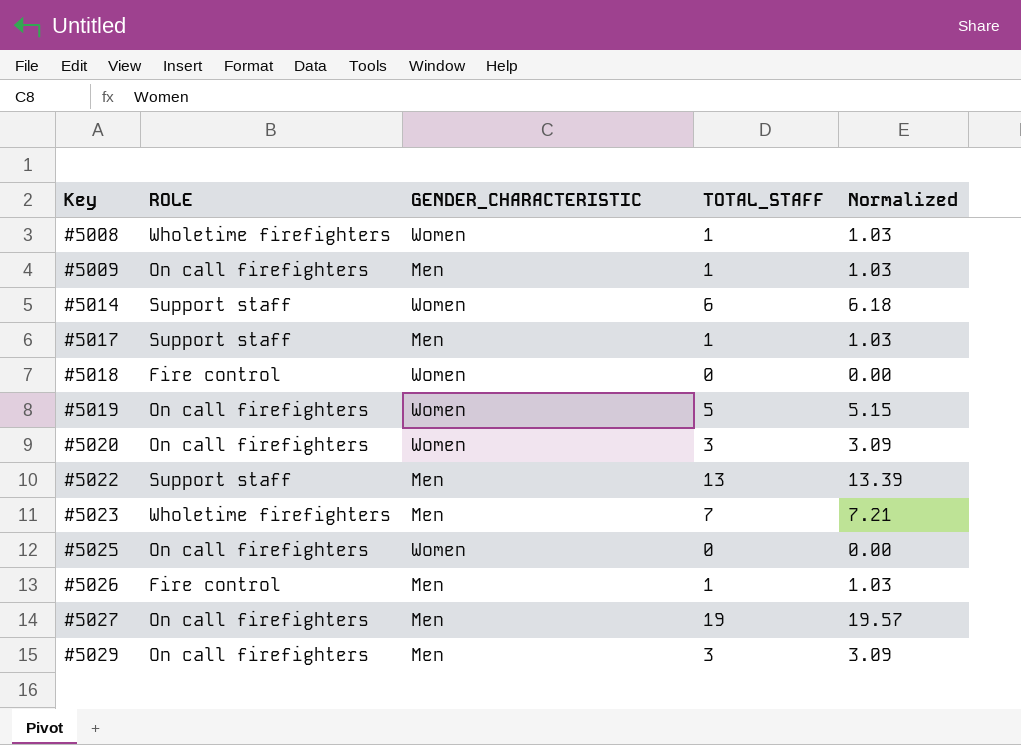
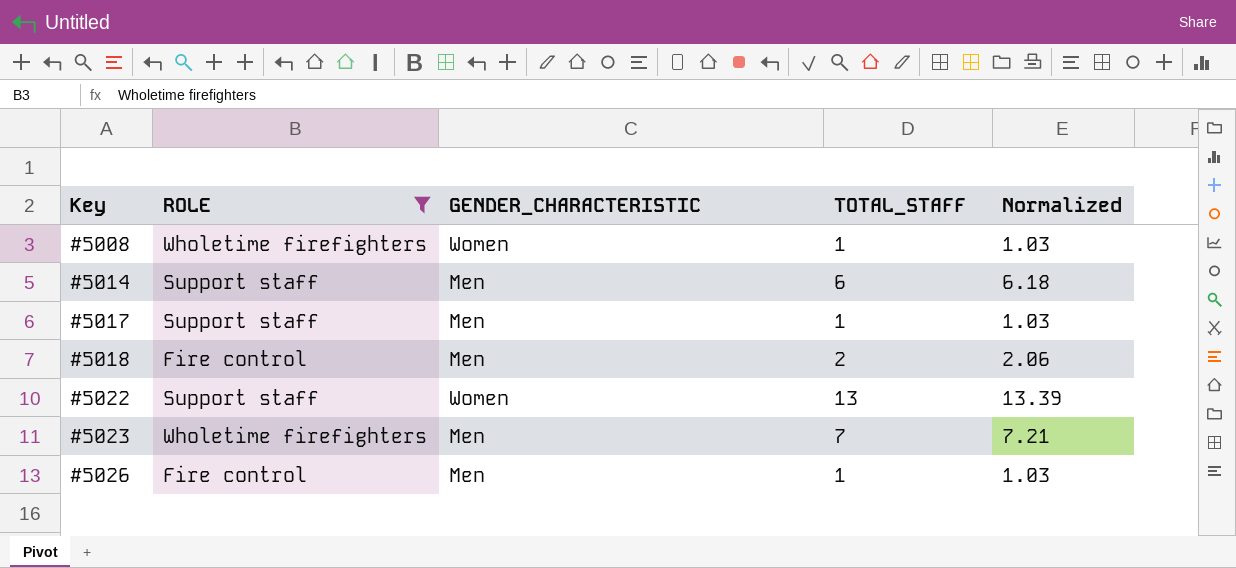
filter: none -> ROLE != On call firefighters
#5014 | GENDER_CHARACTERISTIC: Women -> Men
#5018 | GENDER_CHARACTERISTIC: Women -> Men
#5018 | TOTAL_STAFF: 0 -> 2
#5018 | Normalized: 0.00 -> 2.06
#5022 | GENDER_CHARACTERISTIC: Men -> Women

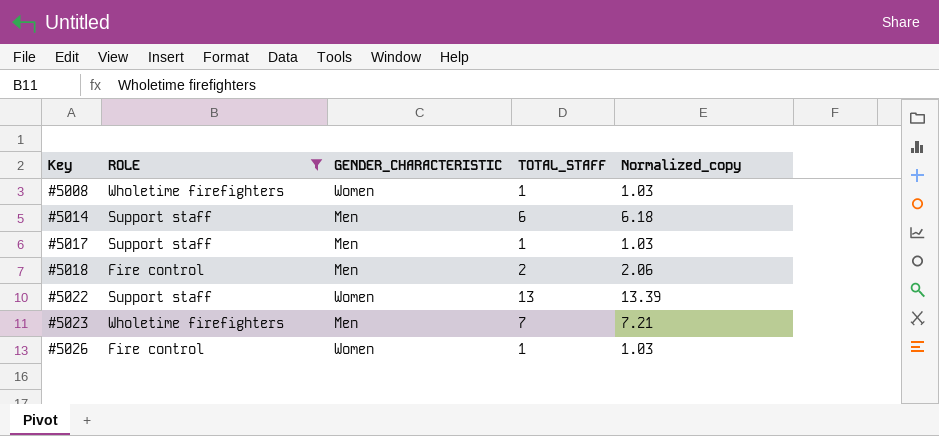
column name: Normalized -> Normalized_copy
#5026 | GENDER_CHARACTERISTIC: Men -> Women

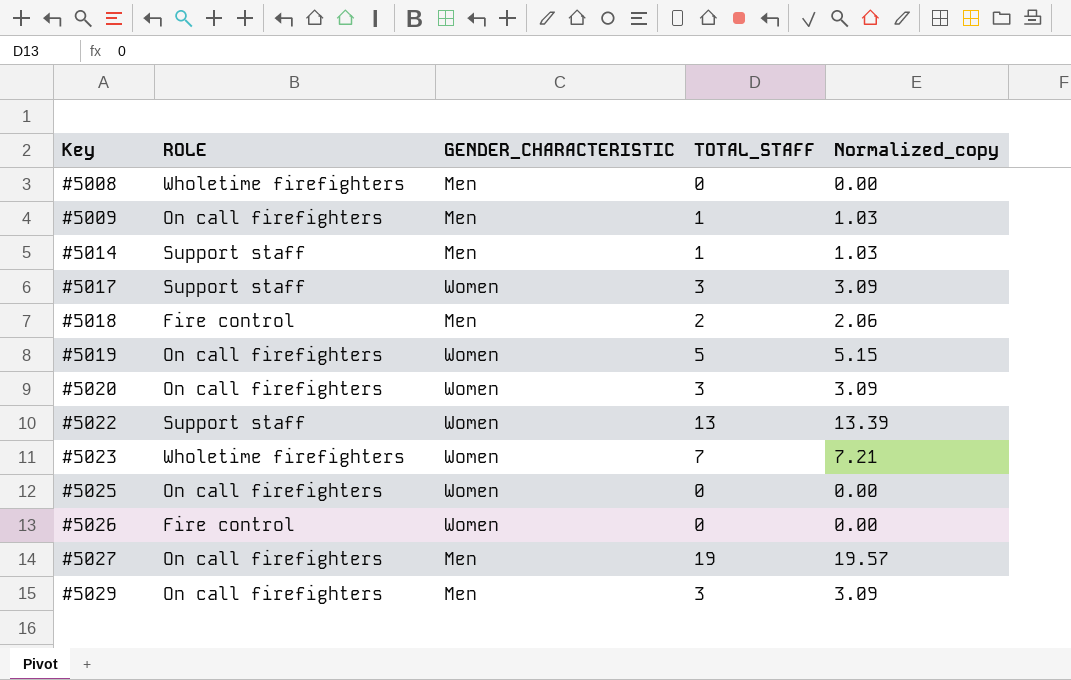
filter: ROLE != On call firefighters -> none
#5008 | GENDER_CHARACTERISTIC: Women -> Men
#5008 | TOTAL_STAFF: 1 -> 0
#5008 | Normalized_copy: 1.03 -> 0.00
#5014 | TOTAL_STAFF: 6 -> 1
#5014 | Normalized_copy: 6.18 -> 1.03
#5017 | GENDER_CHARACTERISTIC: Men -> Women
#5017 | TOTAL_STAFF: 1 -> 3
#5017 | Normalized_copy: 1.03 -> 3.09
#5023 | GENDER_CHARACTERISTIC: Men -> Women
#5026 | TOTAL_STAFF: 1 -> 0
#5026 | Normalized_copy: 1.03 -> 0.00

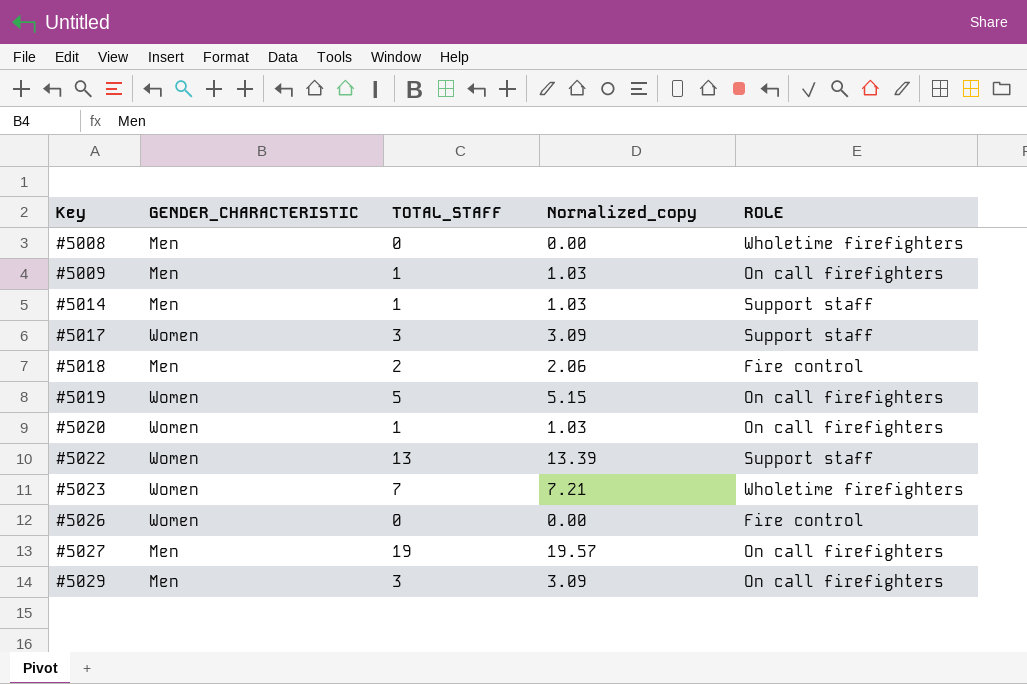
column ROLE | position: 2 -> 5
row #5025: On call firefighters | Women | 0 | 0.00 -> none
#5020 | TOTAL_STAFF: 3 -> 1
#5020 | Normalized_copy: 3.09 -> 1.03

